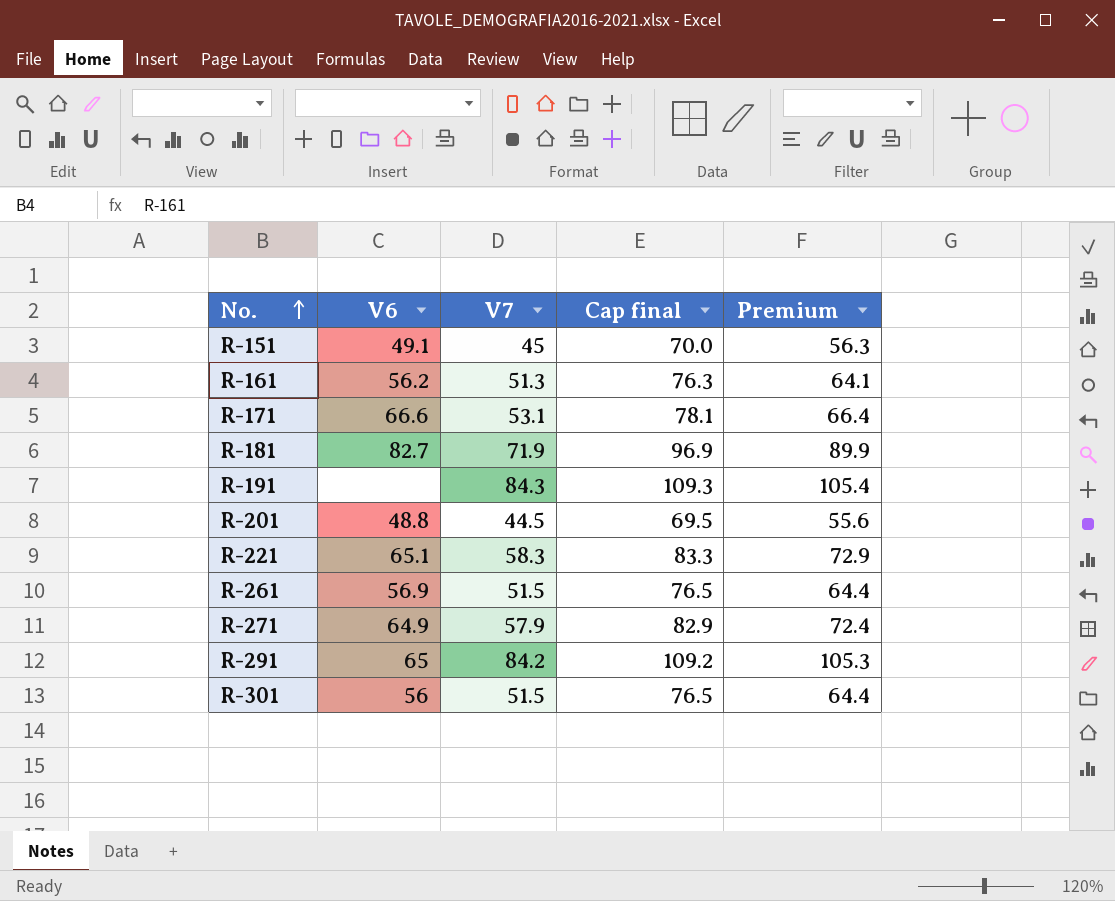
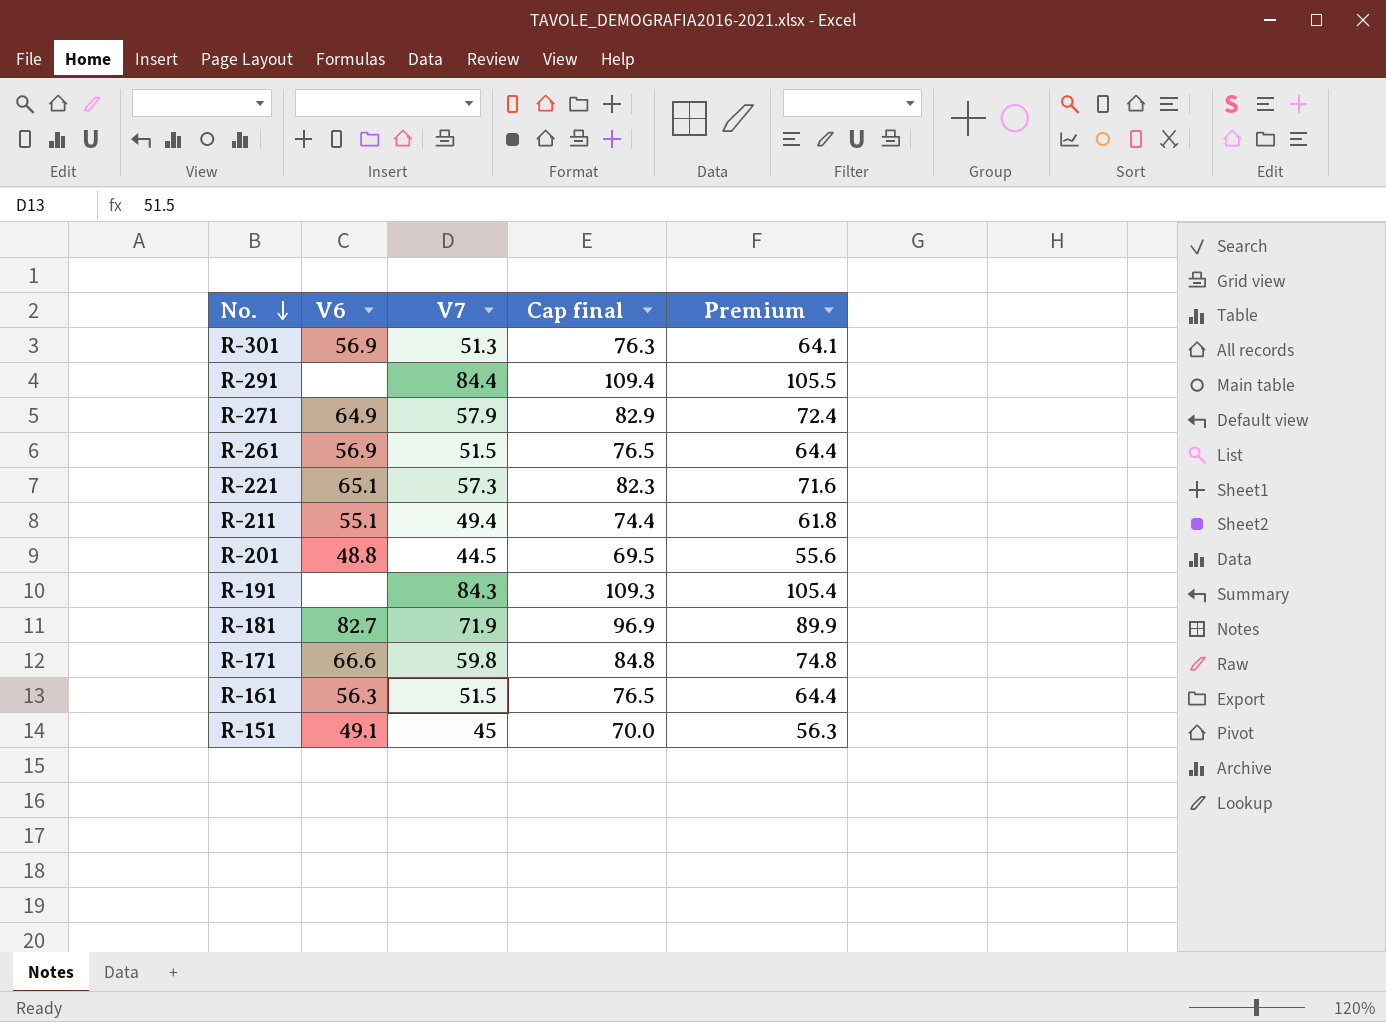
row order: No. ascending -> No. descending
R-301 | V6: 56 -> 56.9
R-301 | V7: 51.5 -> 51.3
R-301 | Cap final: 76.5 -> 76.3
R-301 | Premium: 64.4 -> 64.1
R-291 | V6: 65 -> none
R-291 | V7: 84.2 -> 84.4
R-291 | Cap final: 109.2 -> 109.4
R-291 | Premium: 105.3 -> 105.5
R-221 | V7: 58.3 -> 57.3
R-221 | Cap final: 83.3 -> 82.3
R-221 | Premium: 72.9 -> 71.6
row R-211: none -> 55.1 | 49.4 | 74.4 | 61.8
R-171 | V7: 53.1 -> 59.8
R-171 | Cap final: 78.1 -> 84.8
R-171 | Premium: 66.4 -> 74.8
R-161 | V6: 56.2 -> 56.3
R-161 | V7: 51.3 -> 51.5
R-161 | Cap final: 76.3 -> 76.5
R-161 | Premium: 64.1 -> 64.4

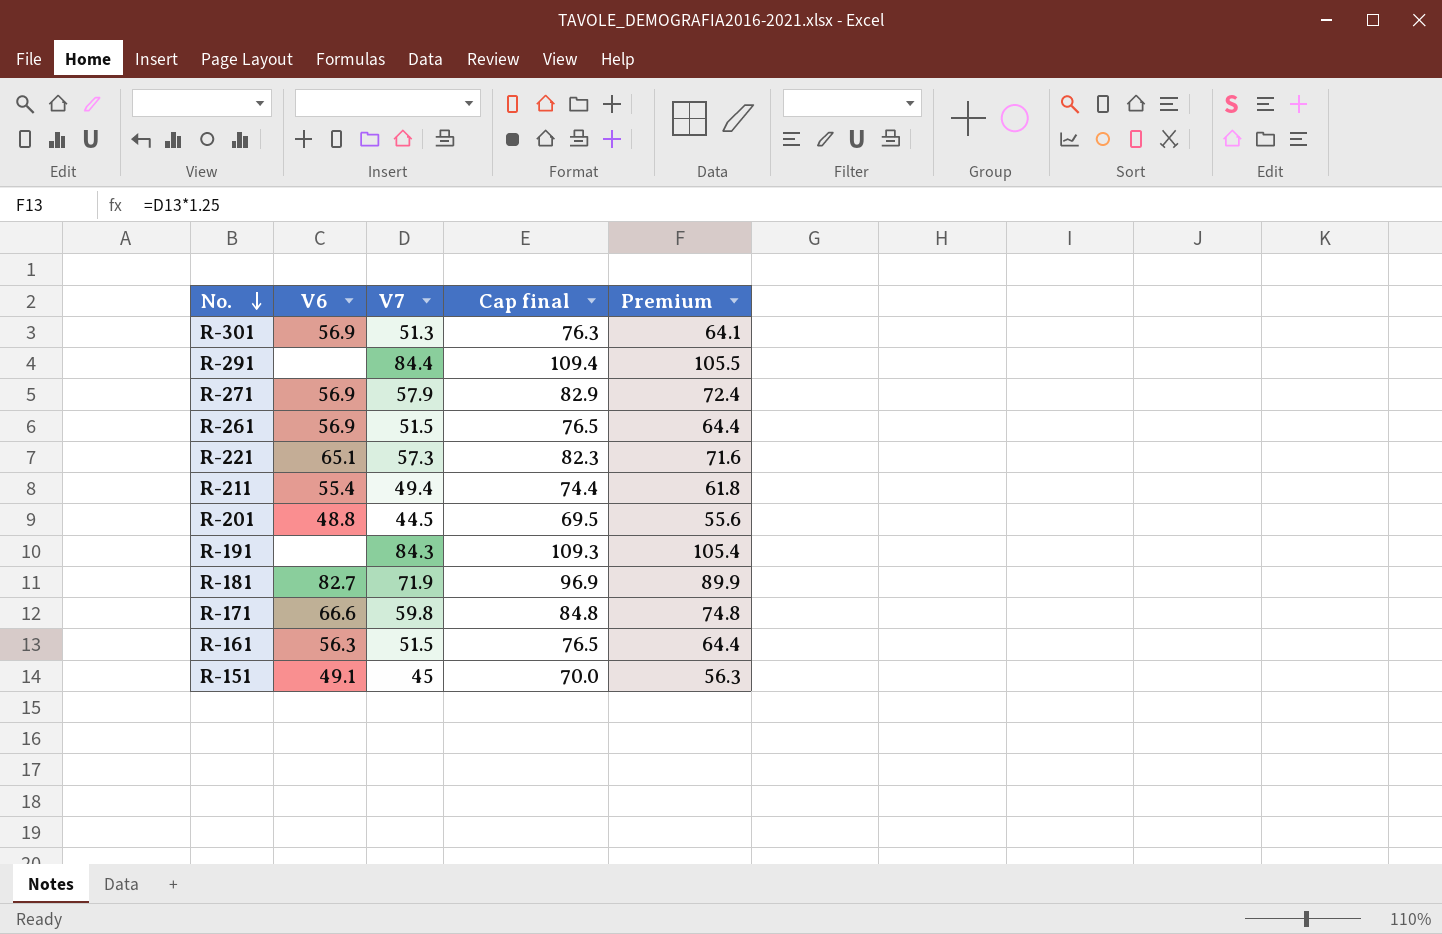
R-271 | V6: 64.9 -> 56.9
R-211 | V6: 55.1 -> 55.4

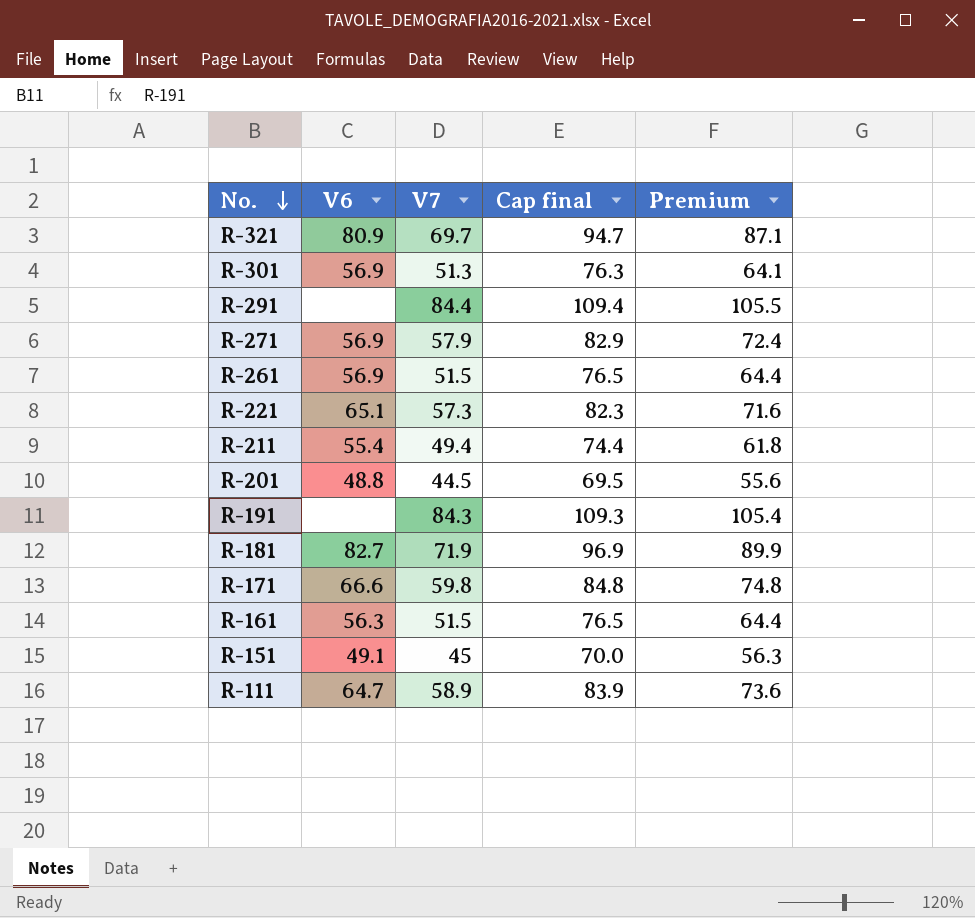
row R-321: none -> 80.9 | 69.7 | 94.7 | 87.1
row R-111: none -> 64.7 | 58.9 | 83.9 | 73.6

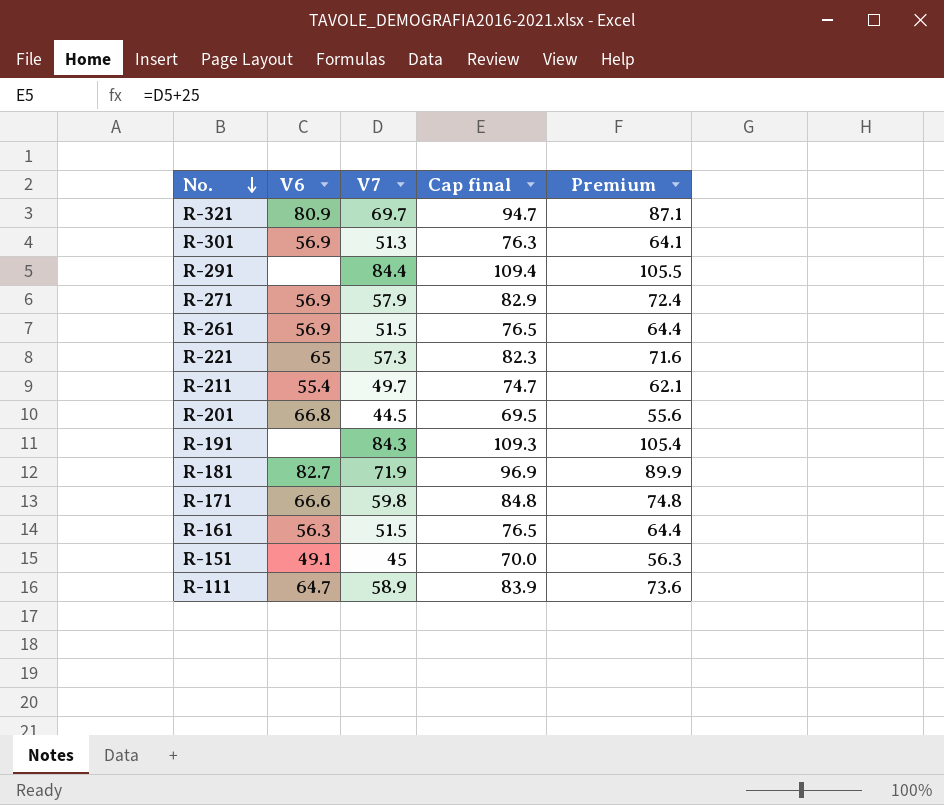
R-221 | V6: 65.1 -> 65
R-211 | V7: 49.4 -> 49.7
R-211 | Cap final: 74.4 -> 74.7
R-211 | Premium: 61.8 -> 62.1
R-201 | V6: 48.8 -> 66.8

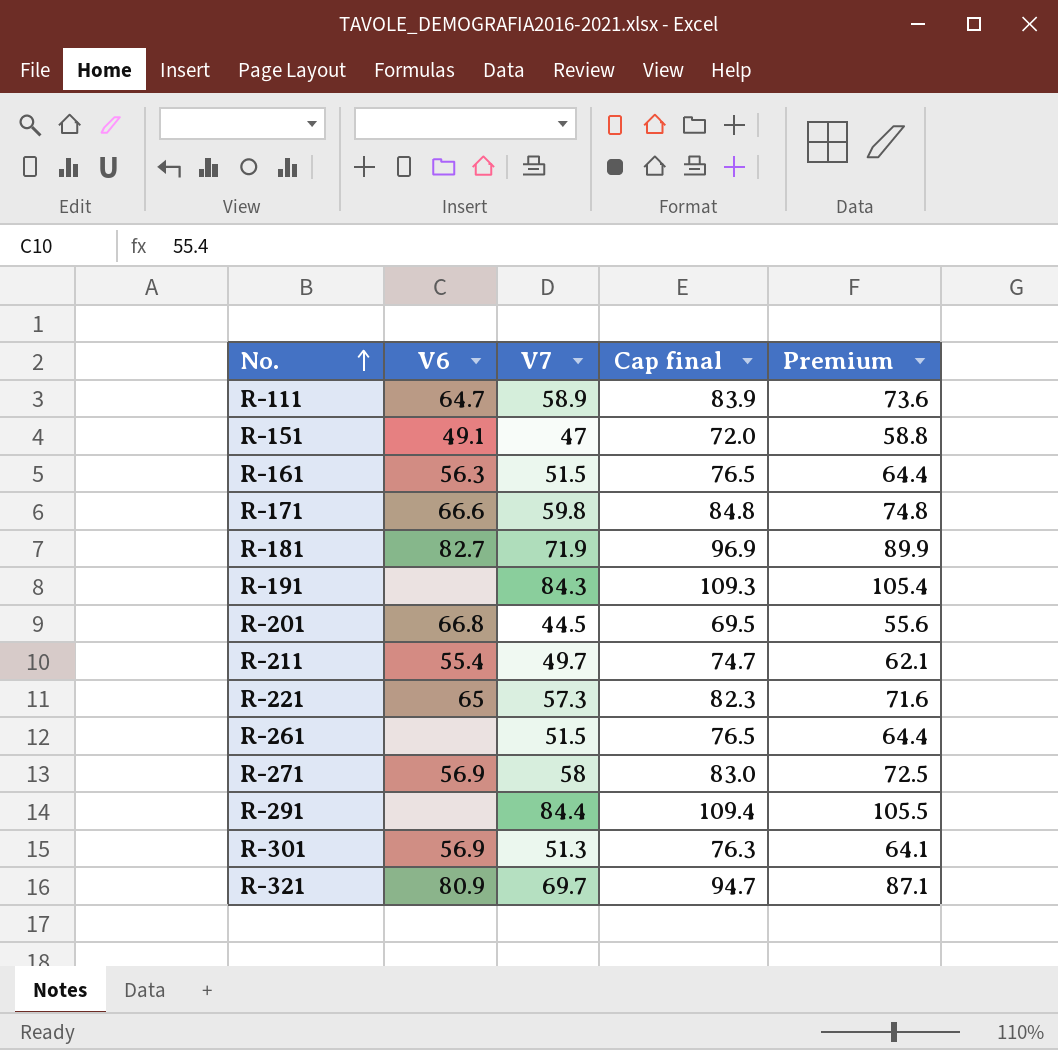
row order: No. descending -> No. ascending
R-151 | V7: 45 -> 47
R-151 | Cap final: 70.0 -> 72.0
R-151 | Premium: 56.3 -> 58.8
R-261 | V6: 56.9 -> none
R-271 | V7: 57.9 -> 58
R-271 | Cap final: 82.9 -> 83.0
R-271 | Premium: 72.4 -> 72.5

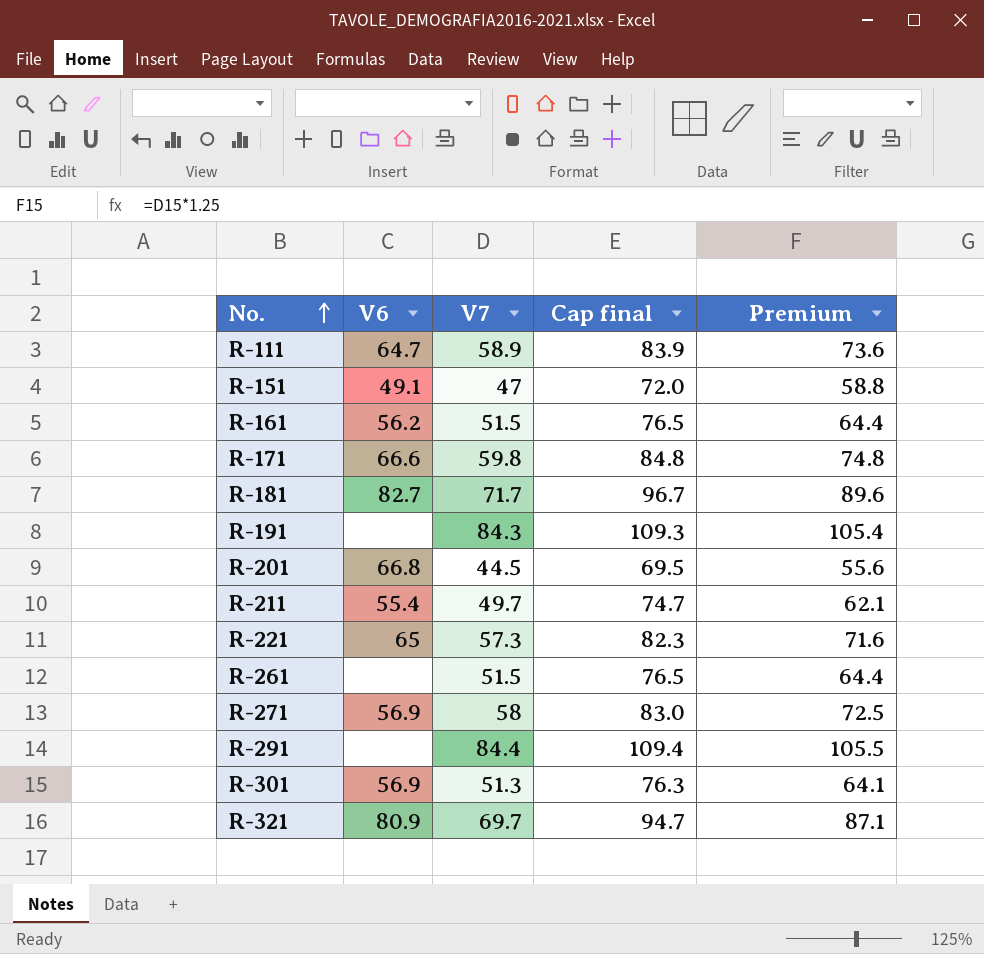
R-161 | V6: 56.3 -> 56.2
R-181 | V7: 71.9 -> 71.7
R-181 | Cap final: 96.9 -> 96.7
R-181 | Premium: 89.9 -> 89.6

